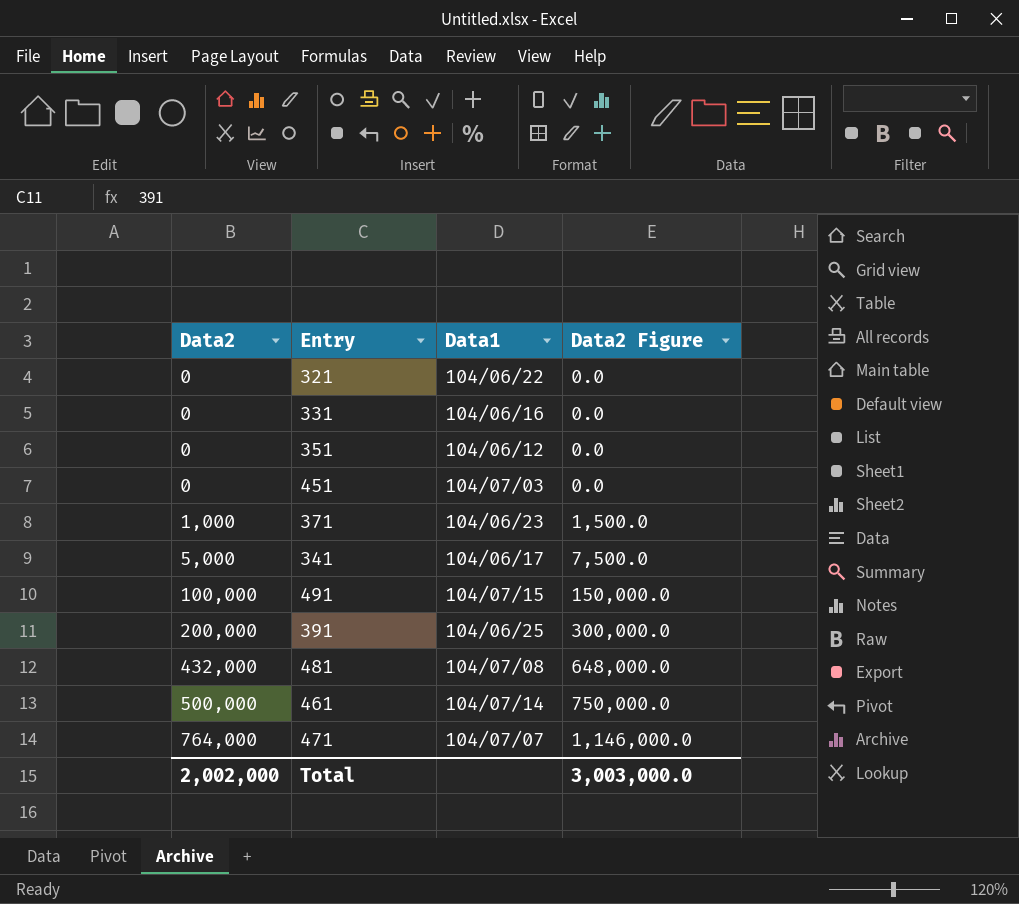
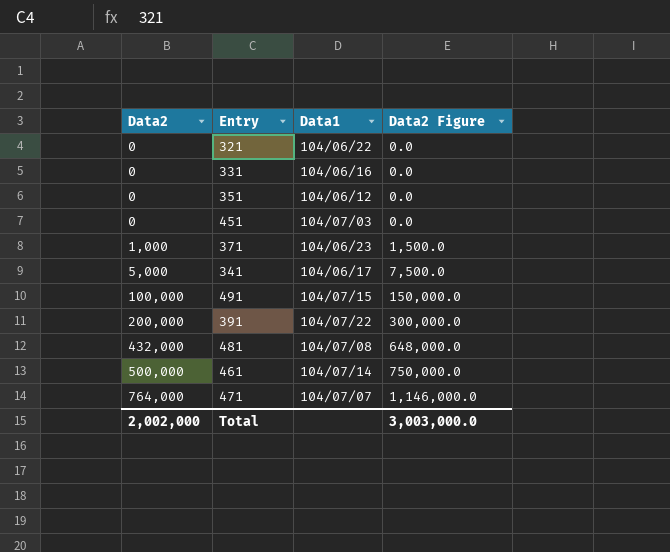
391 | Data1: 104/06/25 -> 104/07/22

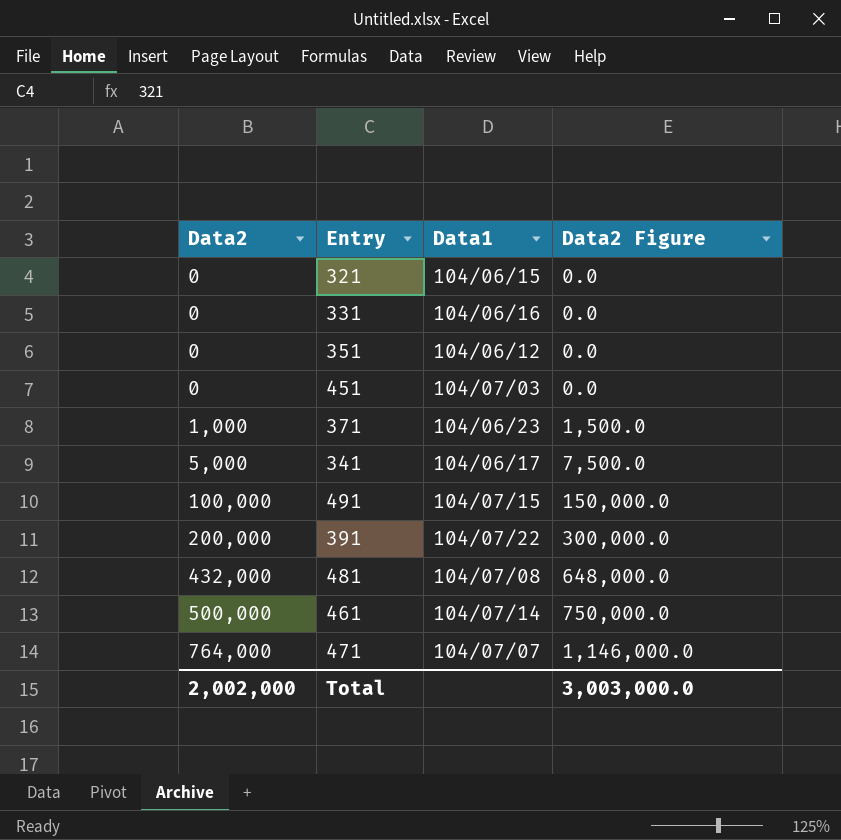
321 | Data1: 104/06/22 -> 104/06/15

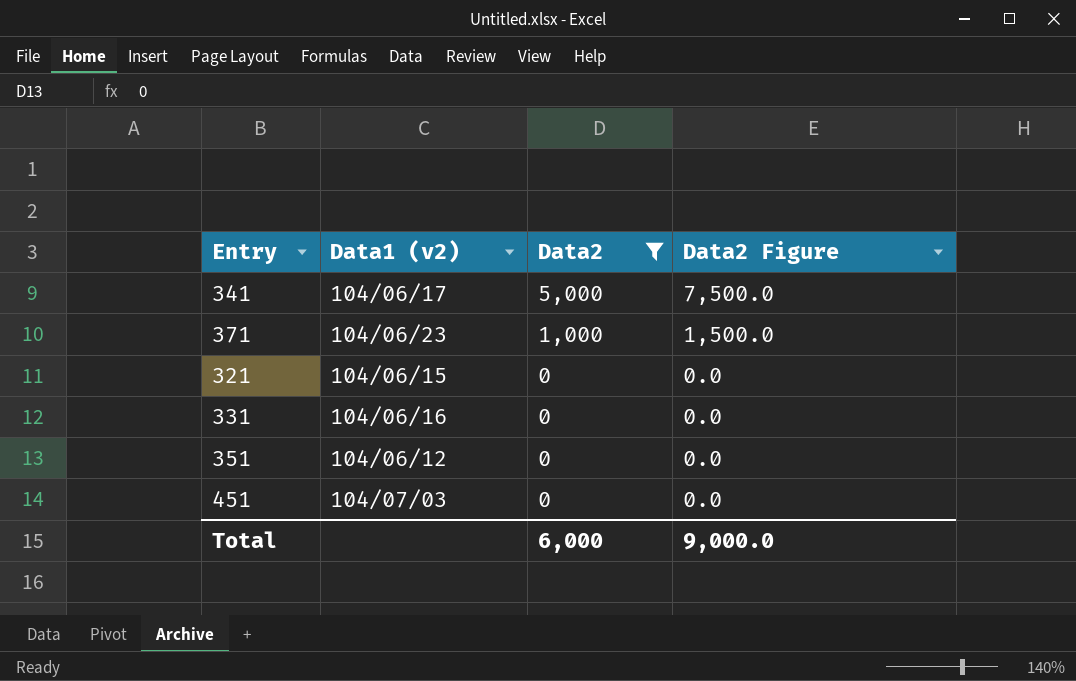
filter: none -> Data2 <= 5,000
row order: Data2 ascending -> Data2 descending
column name: Data1 -> Data1 (v2)
column Data2 | position: 1 -> 3
Total | Data2: 2,002,000 -> 6,000
Total | Data2 Figure: 3,003,000.0 -> 9,000.0

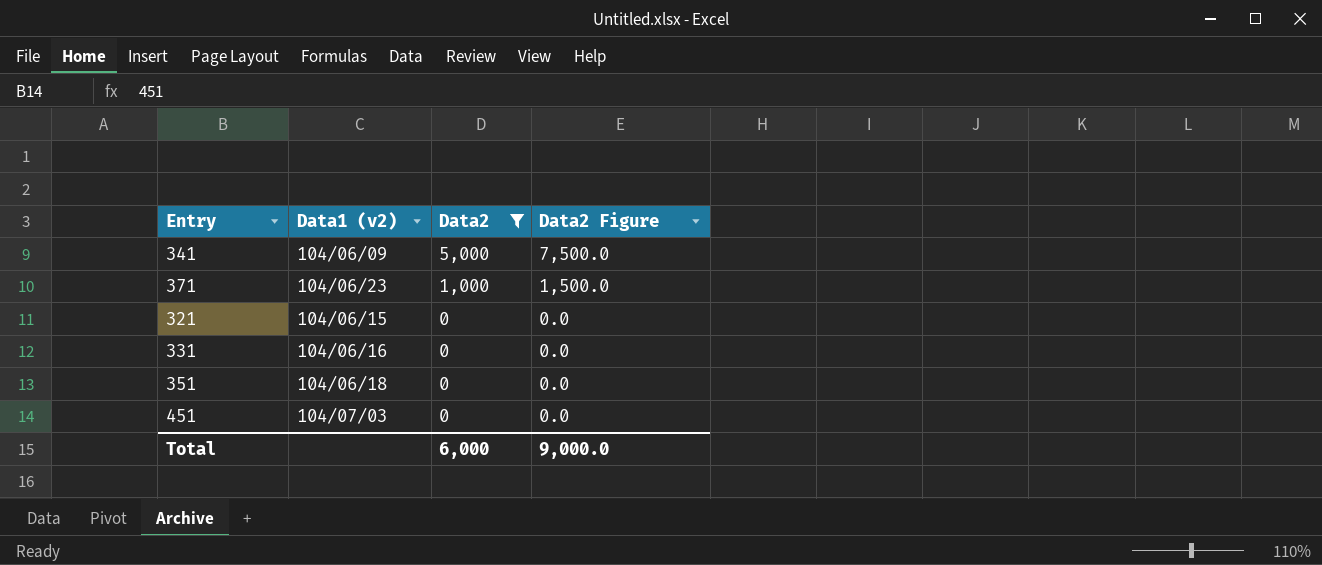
341 | Data1 (v2): 104/06/17 -> 104/06/09
351 | Data1 (v2): 104/06/12 -> 104/06/18

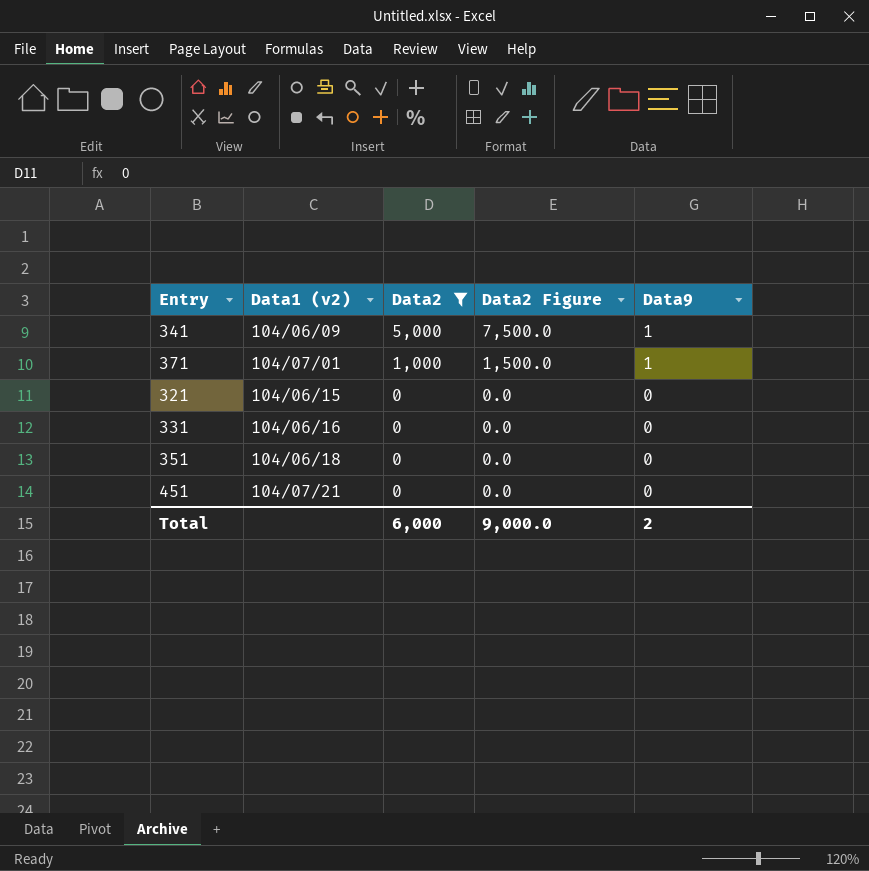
column Data9 | position: none -> 5
371 | Data1 (v2): 104/06/23 -> 104/07/01
451 | Data1 (v2): 104/07/03 -> 104/07/21

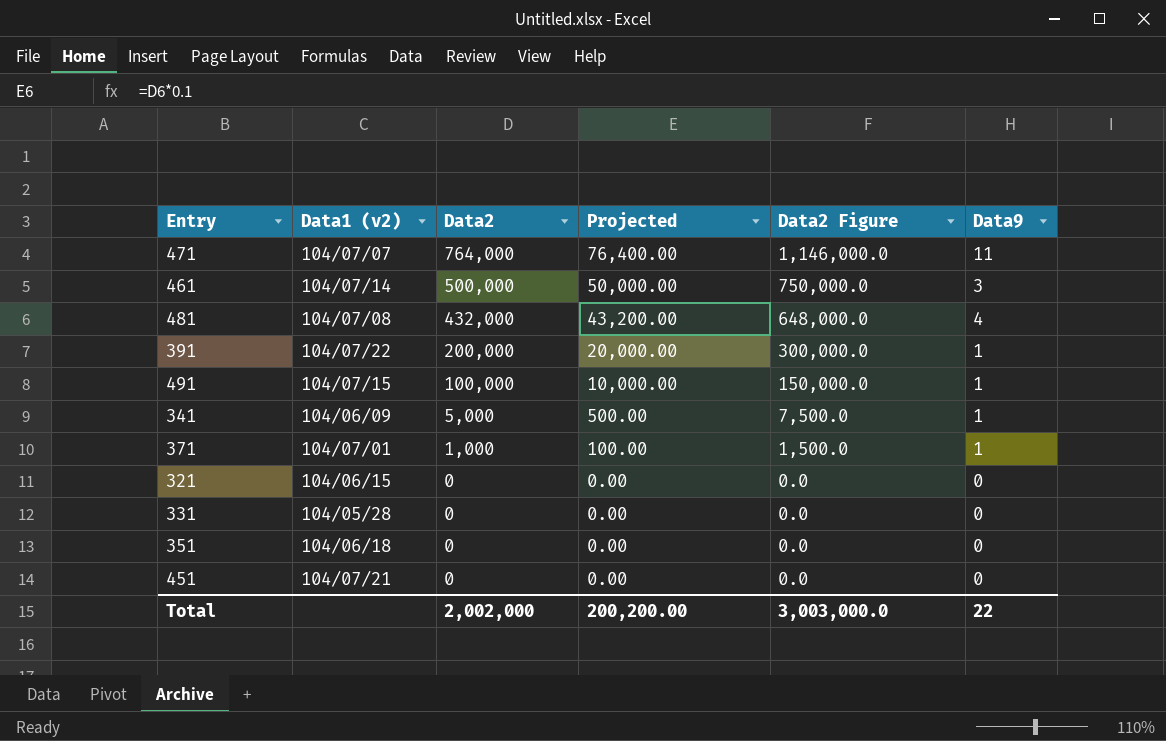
filter: Data2 <= 5,000 -> none
column Projected | formula: none -> [Data2] * 0.1
331 | Data1 (v2): 104/06/16 -> 104/05/28
Total | Data2: 6,000 -> 2,002,000
Total | Data2 Figure: 9,000.0 -> 3,003,000.0
Total | Data9: 2 -> 22

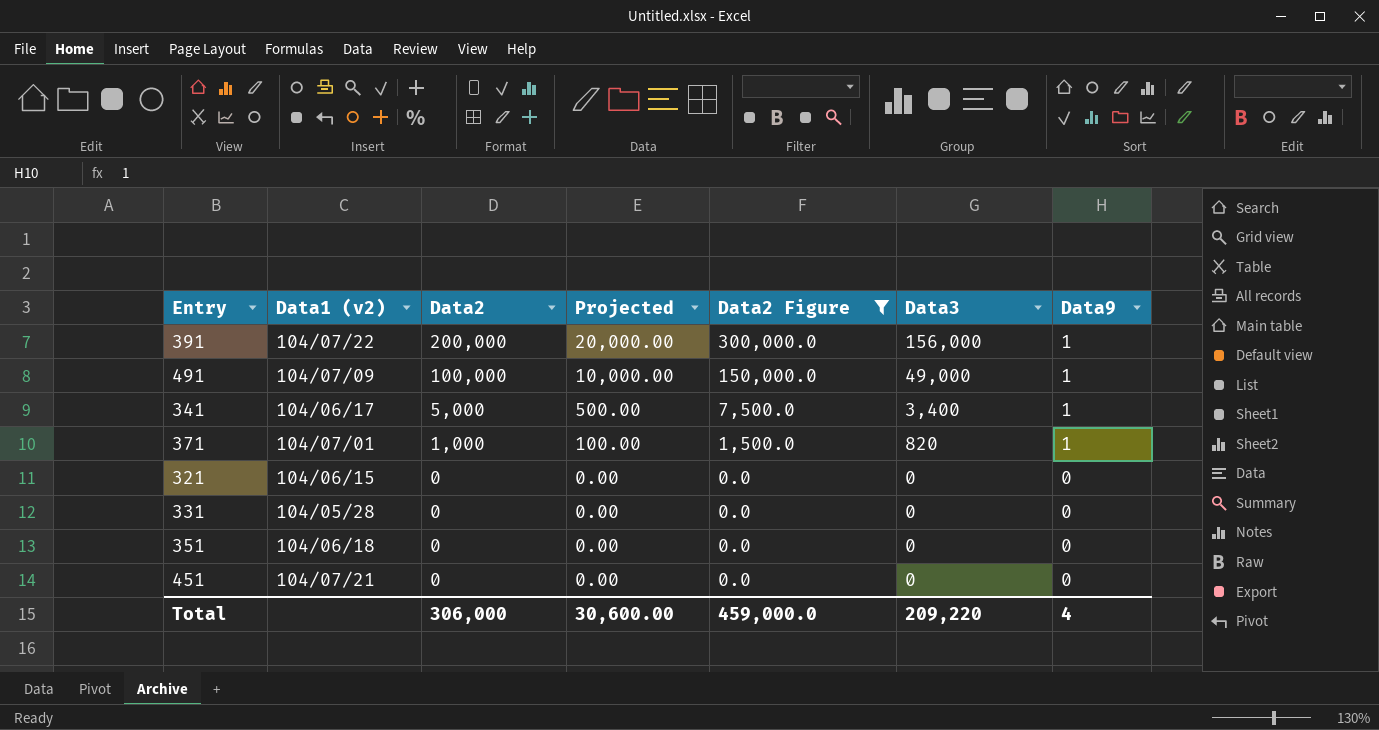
filter: none -> Data2 Figure <= 300,000.0
column Data3 | position: none -> 6
491 | Data1 (v2): 104/07/15 -> 104/07/09
341 | Data1 (v2): 104/06/09 -> 104/06/17
Total | Data2: 2,002,000 -> 306,000
Total | Projected: 200,200.00 -> 30,600.00
Total | Data2 Figure: 3,003,000.0 -> 459,000.0
Total | Data9: 22 -> 4

